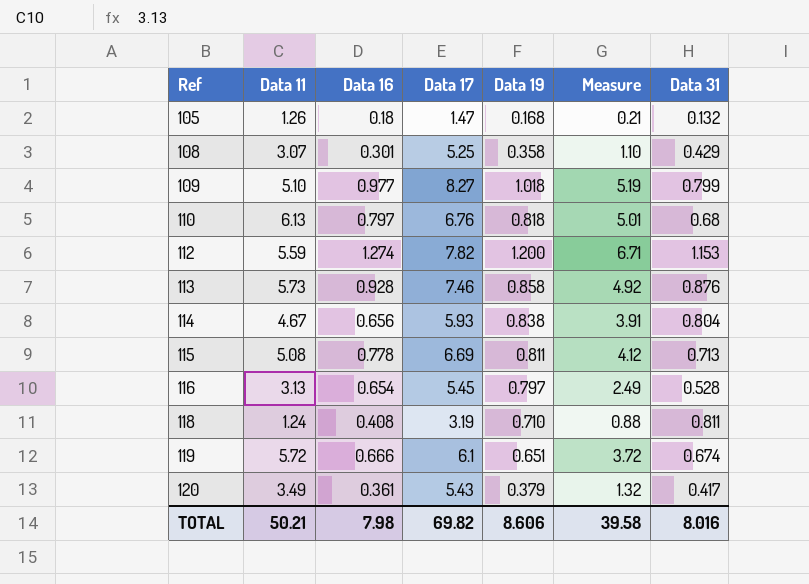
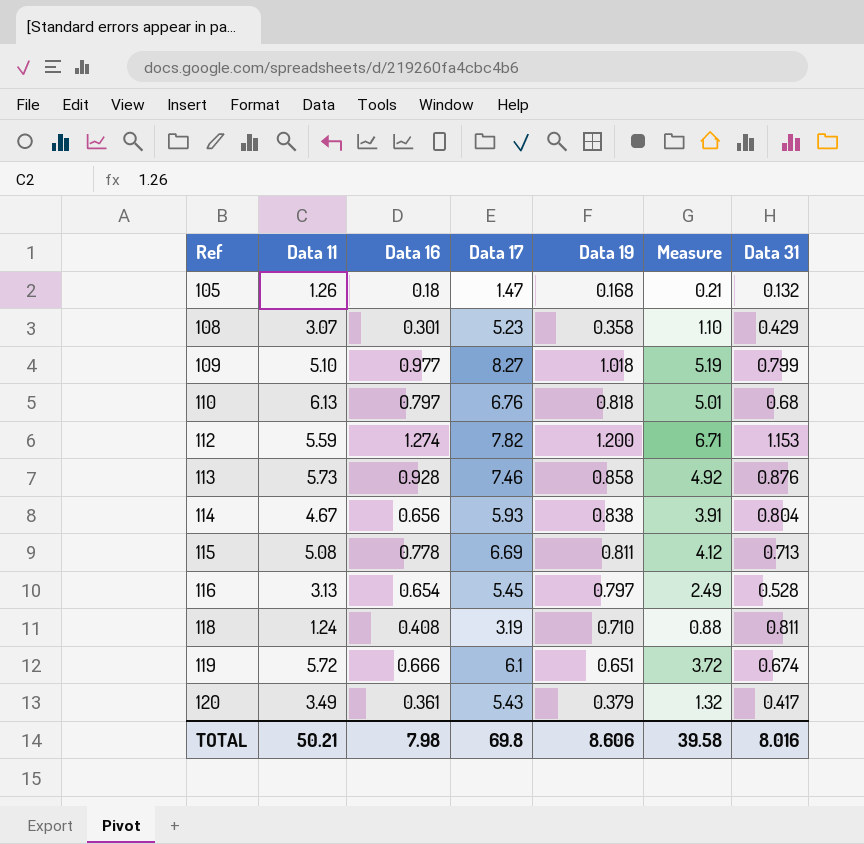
108 | Data 17: 5.25 -> 5.23
TOTAL | Data 17: 69.82 -> 69.8

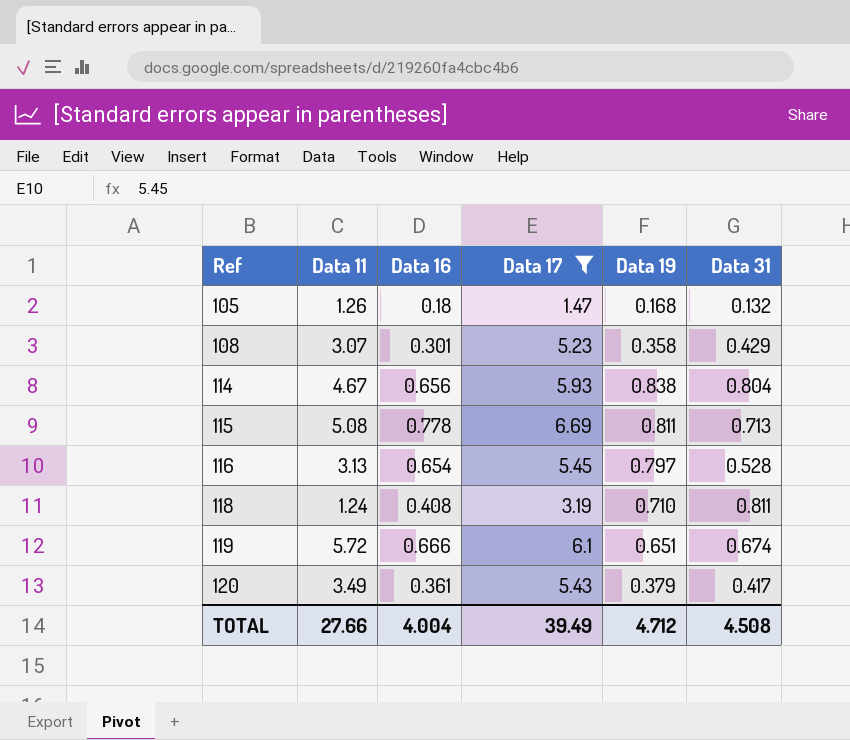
filter: none -> Data 17 <= 6.69
column Measure | formula: [Data 11] * [Data 19] -> none
TOTAL | Data 11: 50.21 -> 27.66
TOTAL | Data 16: 7.98 -> 4.004
TOTAL | Data 17: 69.8 -> 39.49
TOTAL | Data 19: 8.606 -> 4.712
TOTAL | Data 31: 8.016 -> 4.508

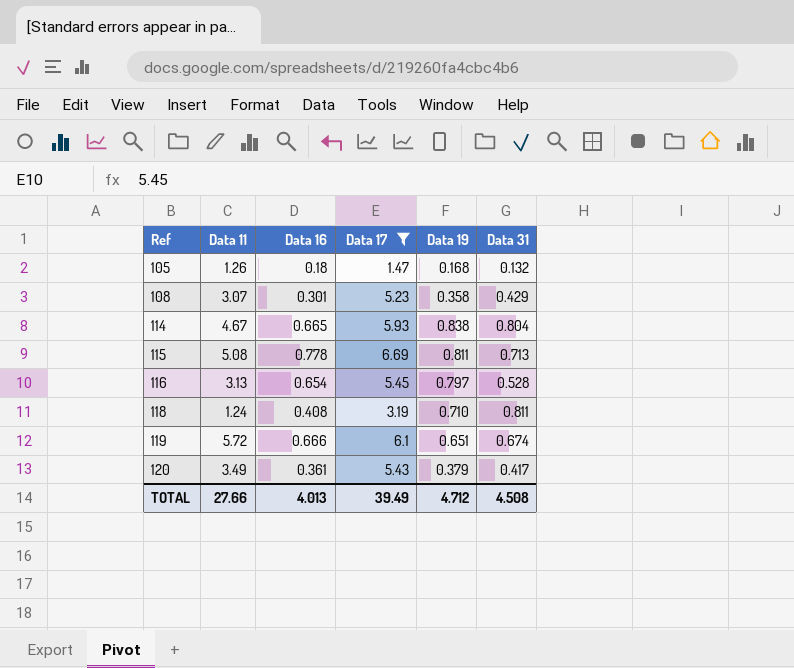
114 | Data 16: 0.656 -> 0.665
TOTAL | Data 16: 4.004 -> 4.013

